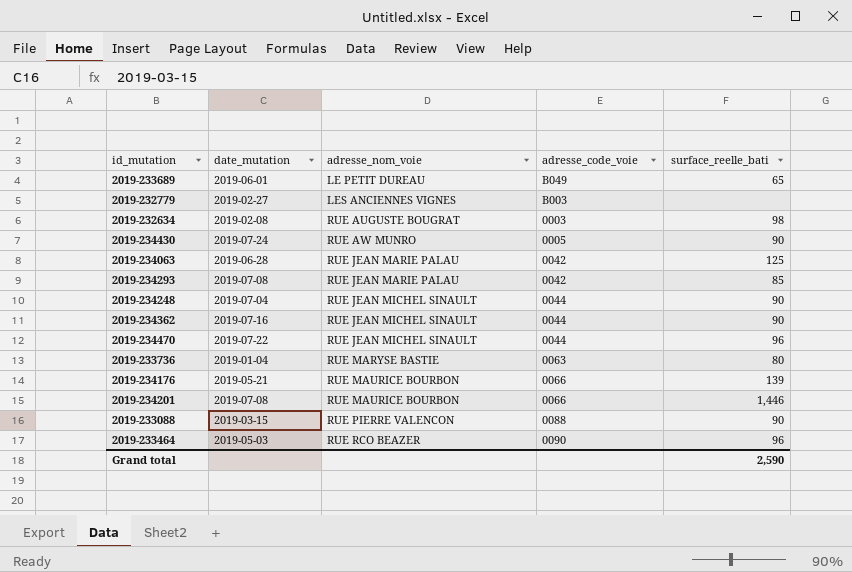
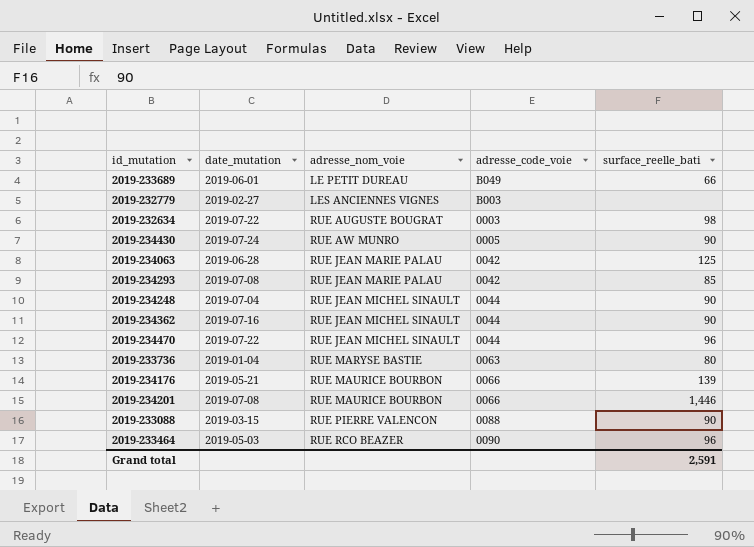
2019-233689 | surface_reelle_bati: 65 -> 66
2019-232634 | date_mutation: 2019-02-08 -> 2019-07-22
Grand total | surface_reelle_bati: 2,590 -> 2,591

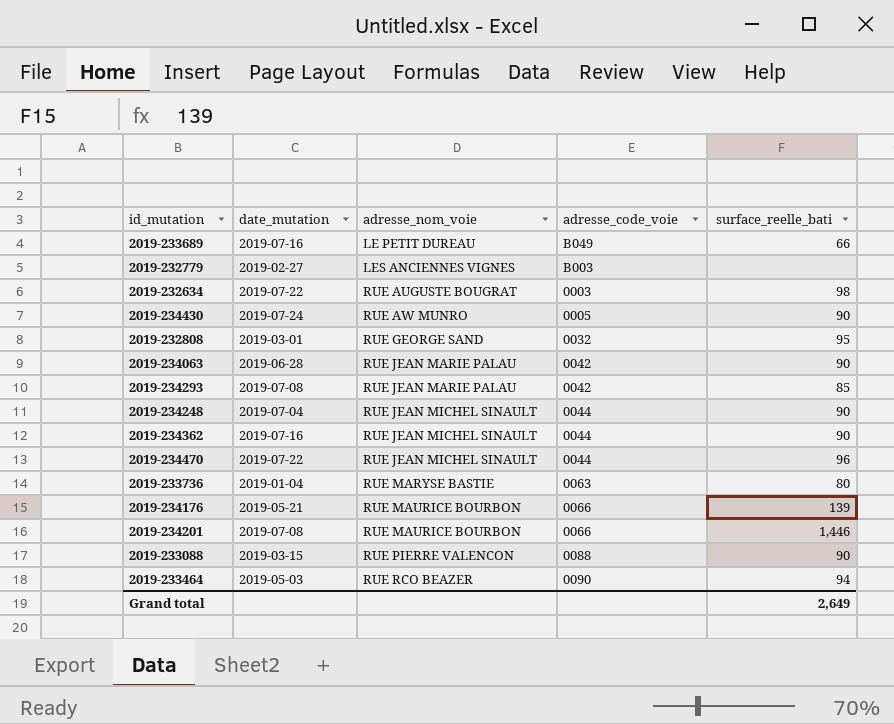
2019-233689 | date_mutation: 2019-06-01 -> 2019-07-16
row 2019-232808: none -> 2019-03-01 | RUE GEORGE SAND | 0032 | 95
2019-234063 | surface_reelle_bati: 125 -> 90
2019-233464 | surface_reelle_bati: 96 -> 94
Grand total | surface_reelle_bati: 2,591 -> 2,649

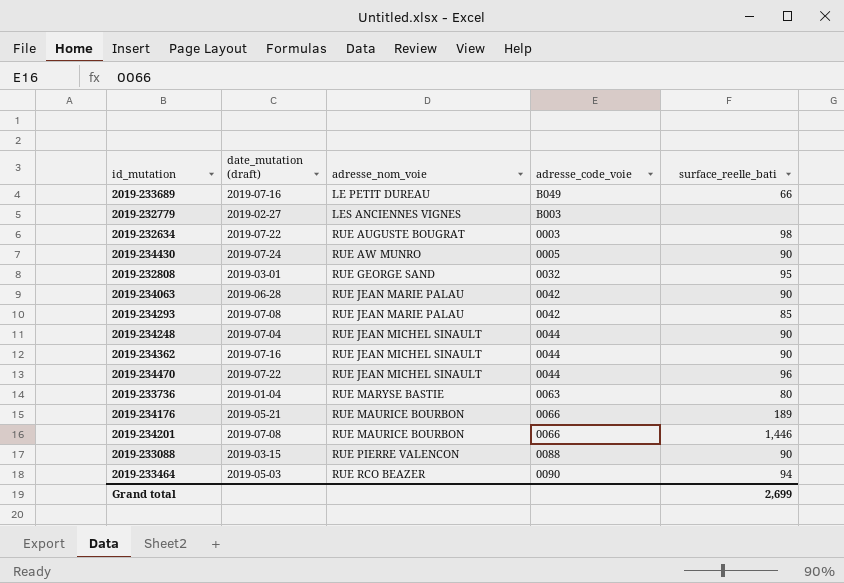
column name: date_mutation -> date_mutation (draft)
2019-234176 | surface_reelle_bati: 139 -> 189
Grand total | surface_reelle_bati: 2,649 -> 2,699

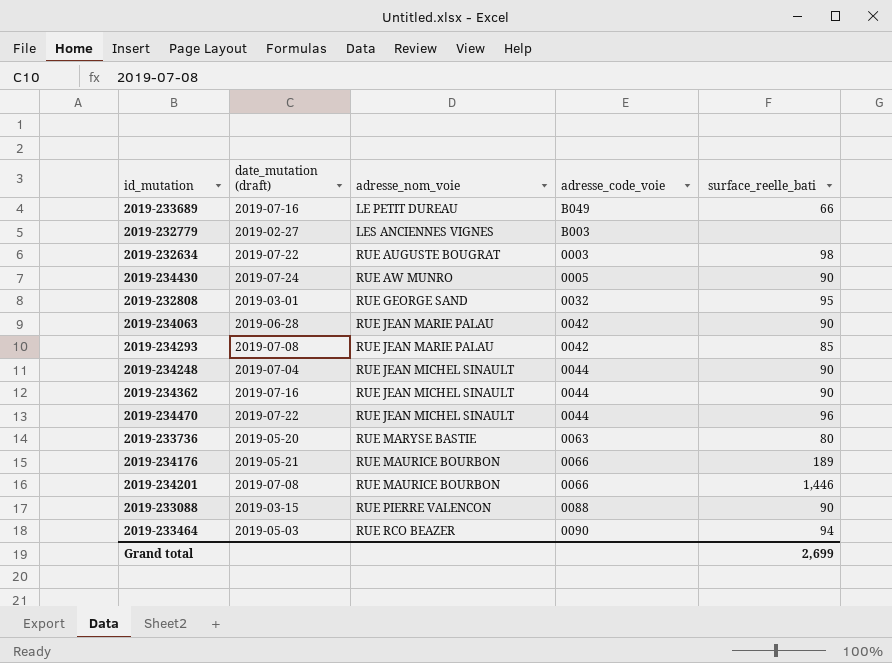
2019-233736 | date_mutation (draft): 2019-01-04 -> 2019-05-20

